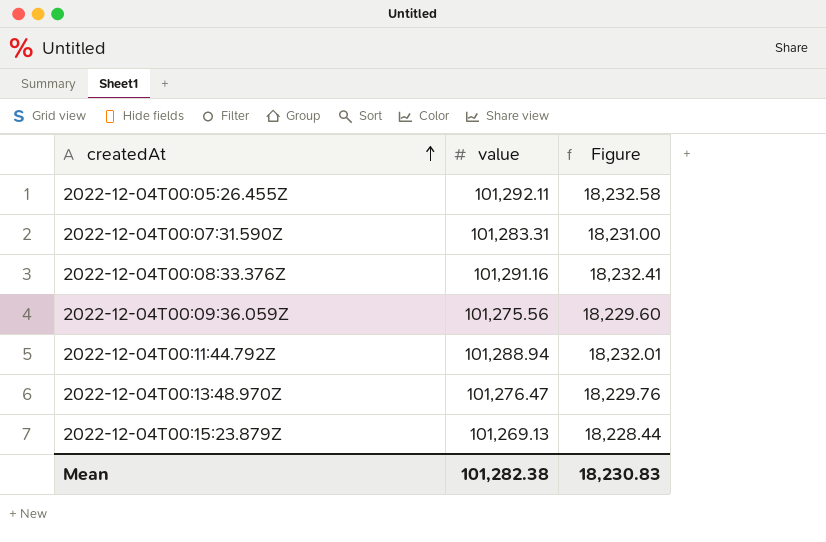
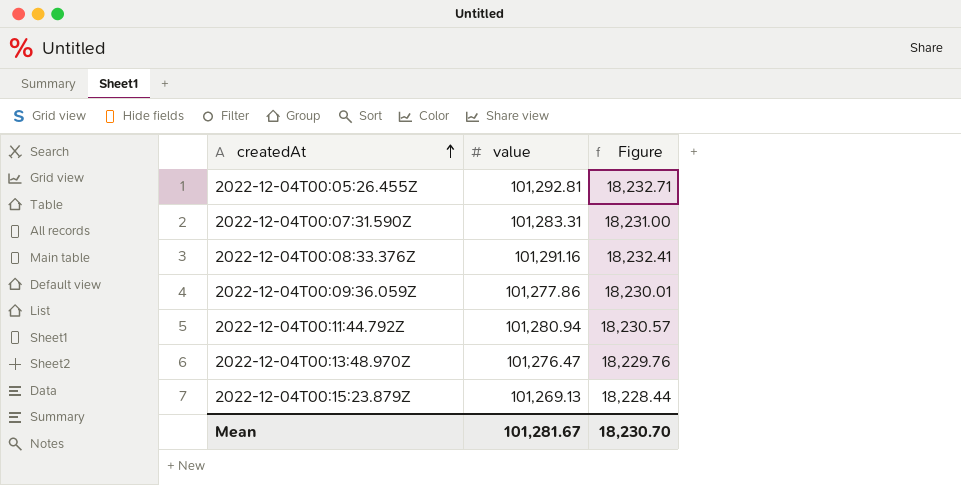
2022-12-04T00:05:26.455Z | value: 101,292.11 -> 101,292.81
2022-12-04T00:05:26.455Z | Figure: 18,232.58 -> 18,232.71
2022-12-04T00:09:36.059Z | value: 101,275.56 -> 101,277.86
2022-12-04T00:09:36.059Z | Figure: 18,229.60 -> 18,230.01
2022-12-04T00:11:44.792Z | value: 101,288.94 -> 101,280.94
2022-12-04T00:11:44.792Z | Figure: 18,232.01 -> 18,230.57
Mean | value: 101,282.38 -> 101,281.67
Mean | Figure: 18,230.83 -> 18,230.70

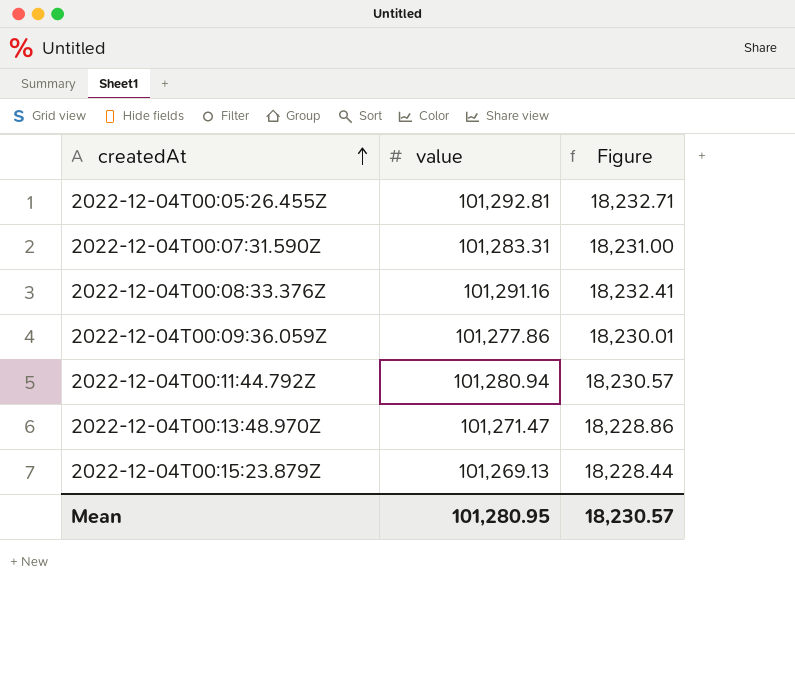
2022-12-04T00:13:48.970Z | value: 101,276.47 -> 101,271.47
2022-12-04T00:13:48.970Z | Figure: 18,229.76 -> 18,228.86
Mean | value: 101,281.67 -> 101,280.95
Mean | Figure: 18,230.70 -> 18,230.57

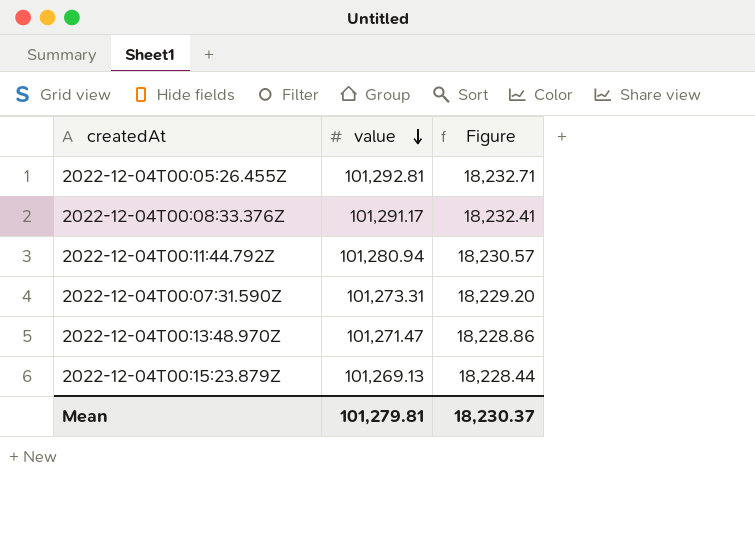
row order: createdAt ascending -> value descending
row 2022-12-04T00:09:36.059Z: 101,277.86 | 18,230.01 -> none
2022-12-04T00:08:33.376Z | value: 101,291.16 -> 101,291.17
2022-12-04T00:07:31.590Z | value: 101,283.31 -> 101,273.31
2022-12-04T00:07:31.590Z | Figure: 18,231.00 -> 18,229.20
Mean | value: 101,280.95 -> 101,279.81
Mean | Figure: 18,230.57 -> 18,230.37

